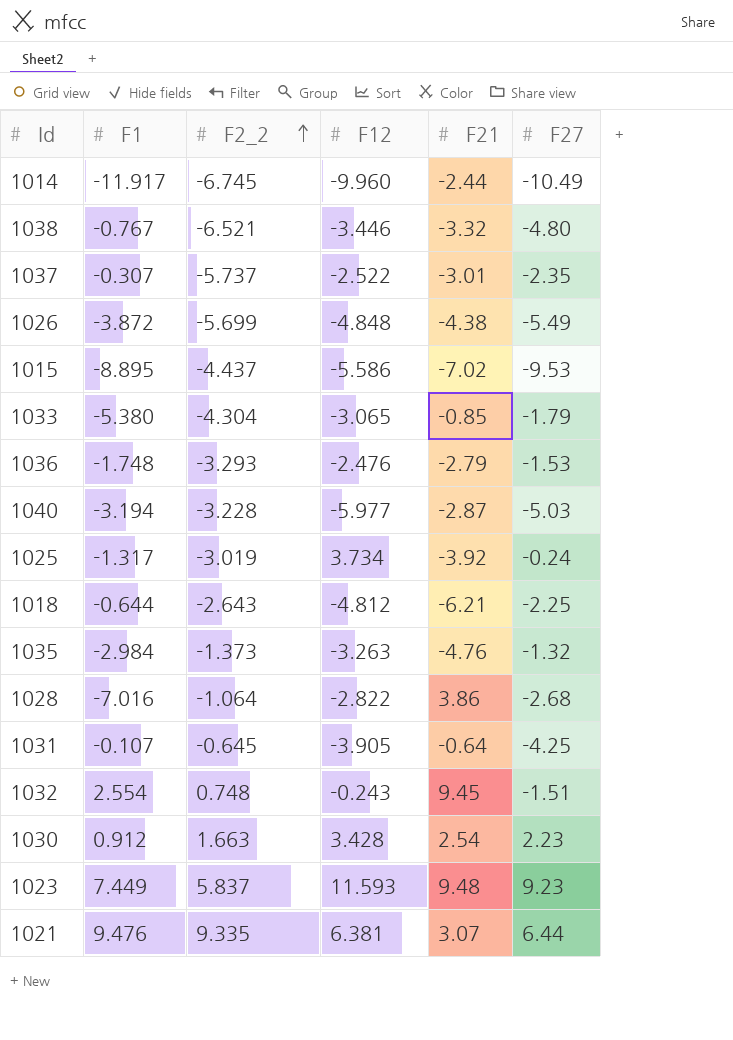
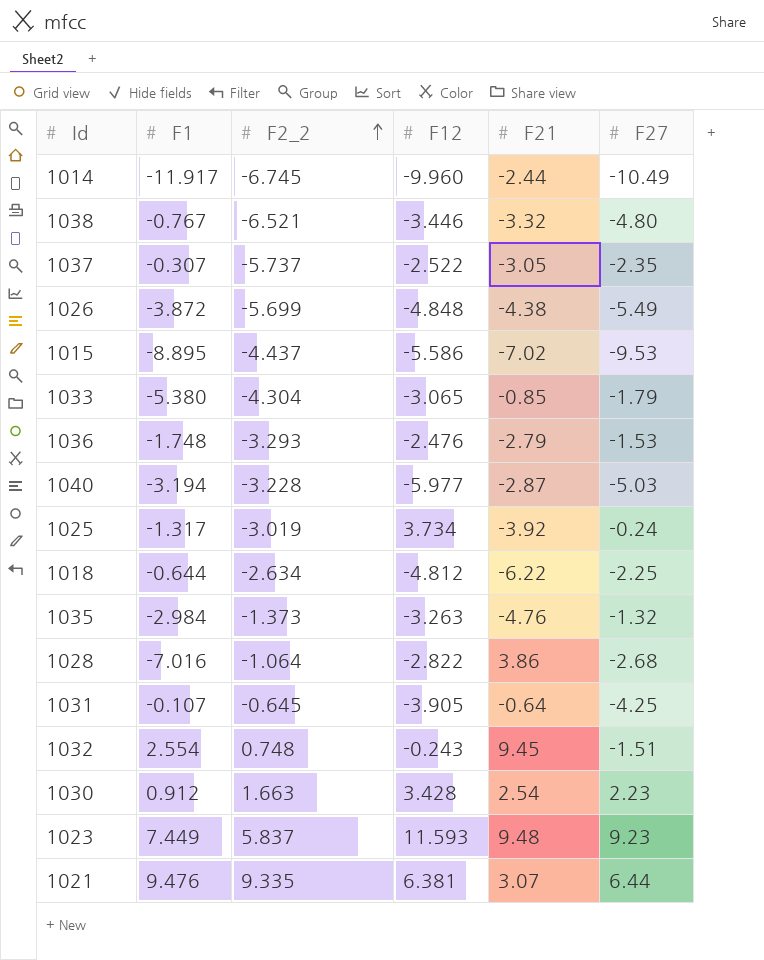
1037 | F21: -3.01 -> -3.05
1018 | F2_2: -2.643 -> -2.634
1018 | F21: -6.21 -> -6.22

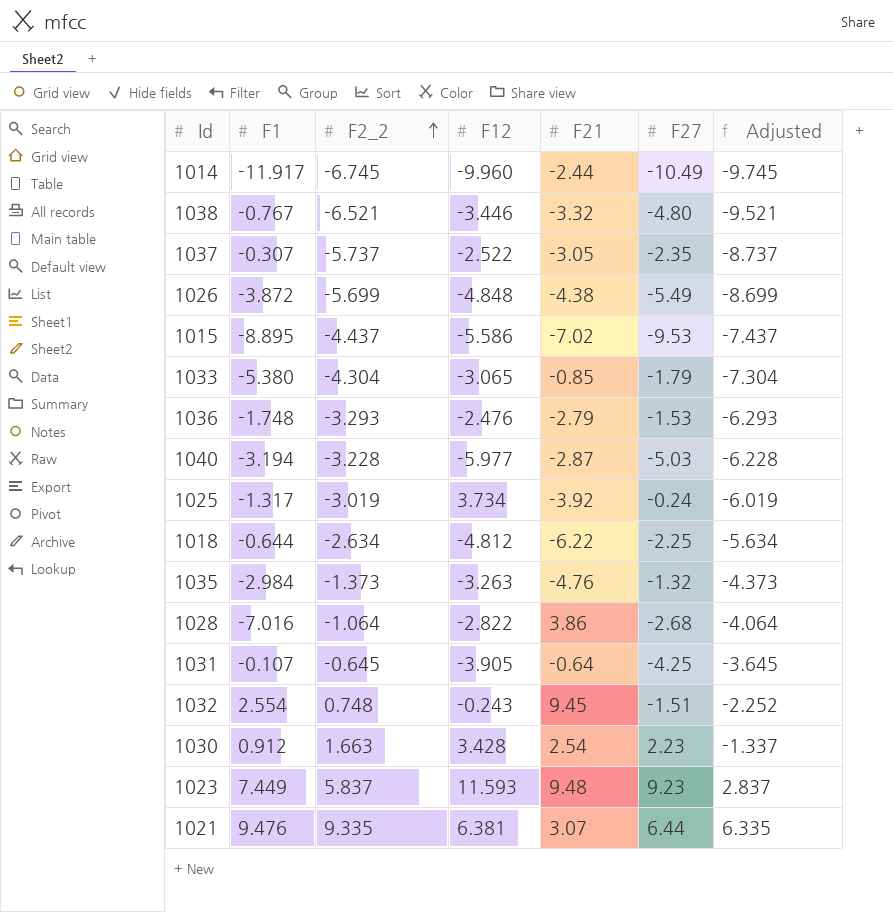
column Adjusted | formula: none -> [F2_2] - 3

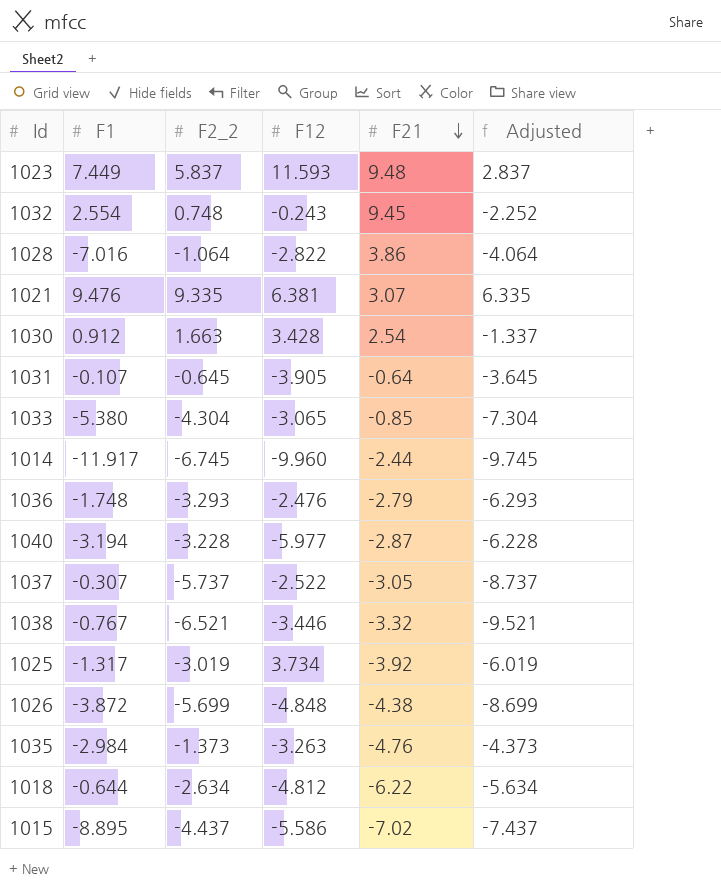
row order: F2_2 ascending -> F21 descending
column F27 | position: 6 -> none

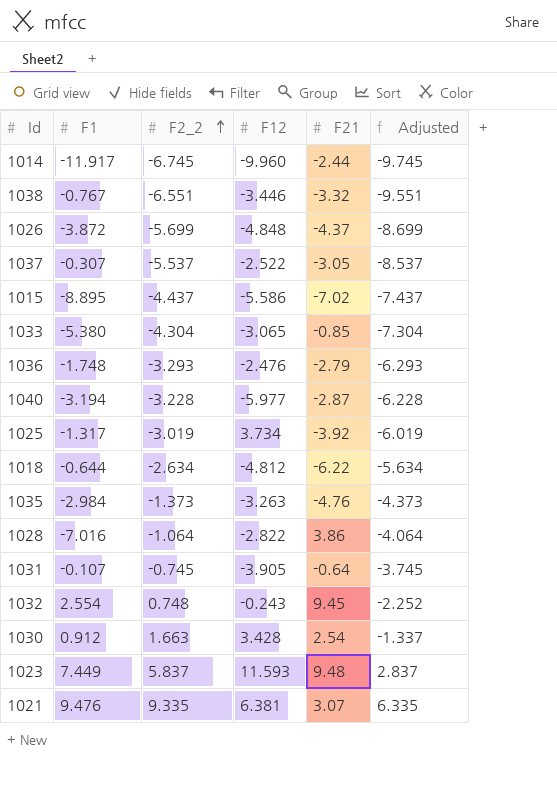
row order: F21 descending -> F2_2 ascending
1038 | F2_2: -6.521 -> -6.551
1038 | Adjusted: -9.521 -> -9.551
1026 | F21: -4.38 -> -4.37
1037 | F2_2: -5.737 -> -5.537
1037 | Adjusted: -8.737 -> -8.537
1031 | F2_2: -0.645 -> -0.745
1031 | Adjusted: -3.645 -> -3.745

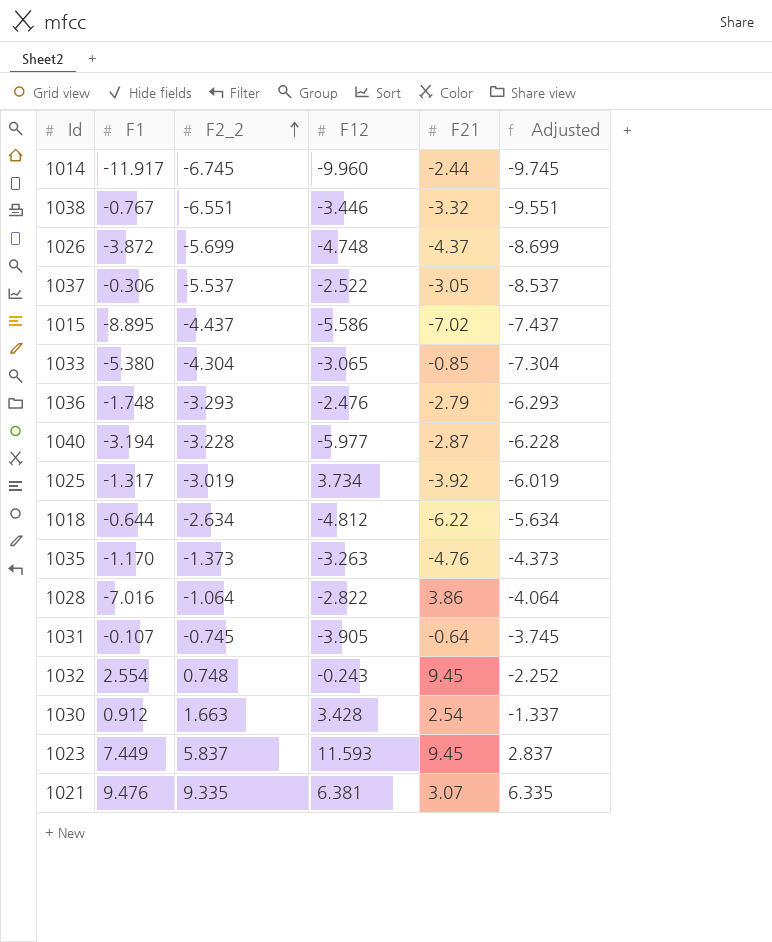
1026 | F12: -4.848 -> -4.748
1037 | F1: -0.307 -> -0.306
1035 | F1: -2.984 -> -1.170
1023 | F21: 9.48 -> 9.45

